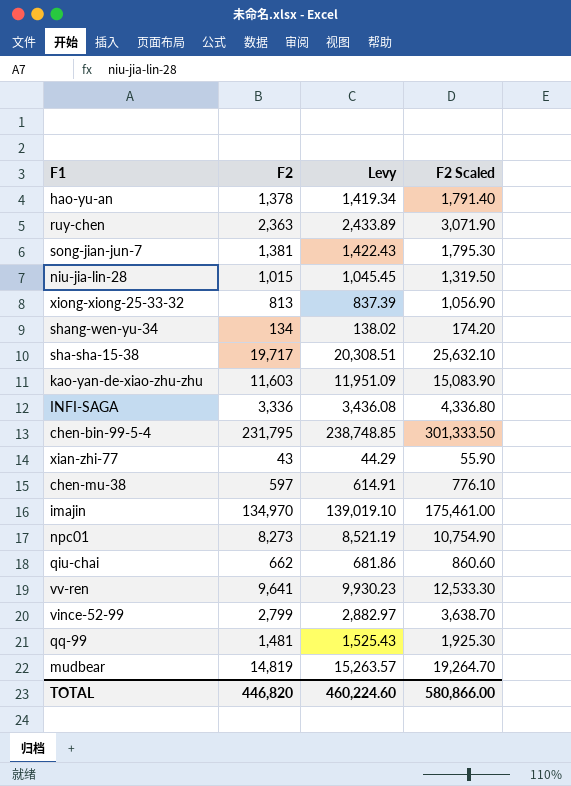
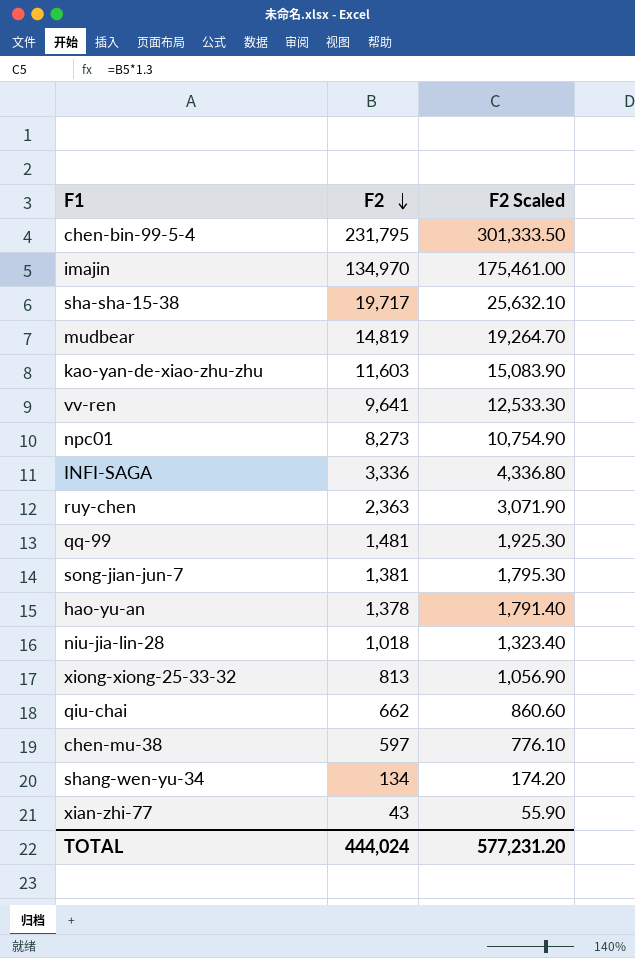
row order: none -> F2 descending
column Levy | formula: [F2] * 1.03 -> none
row vince-52-99: 2,799 | 2,882.97 | 3,638.70 -> none
niu-jia-lin-28 | F2: 1,015 -> 1,018
niu-jia-lin-28 | F2 Scaled: 1,319.50 -> 1,323.40
TOTAL | F2: 446,820 -> 444,024
TOTAL | F2 Scaled: 580,866.00 -> 577,231.20

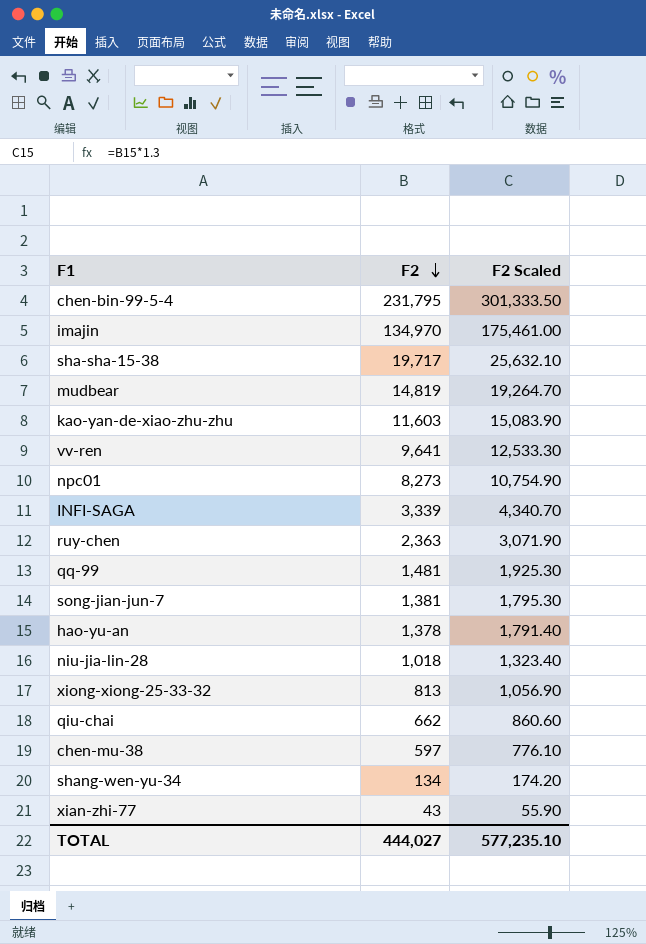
INFI-SAGA | F2: 3,336 -> 3,339
INFI-SAGA | F2 Scaled: 4,336.80 -> 4,340.70
TOTAL | F2: 444,024 -> 444,027
TOTAL | F2 Scaled: 577,231.20 -> 577,235.10

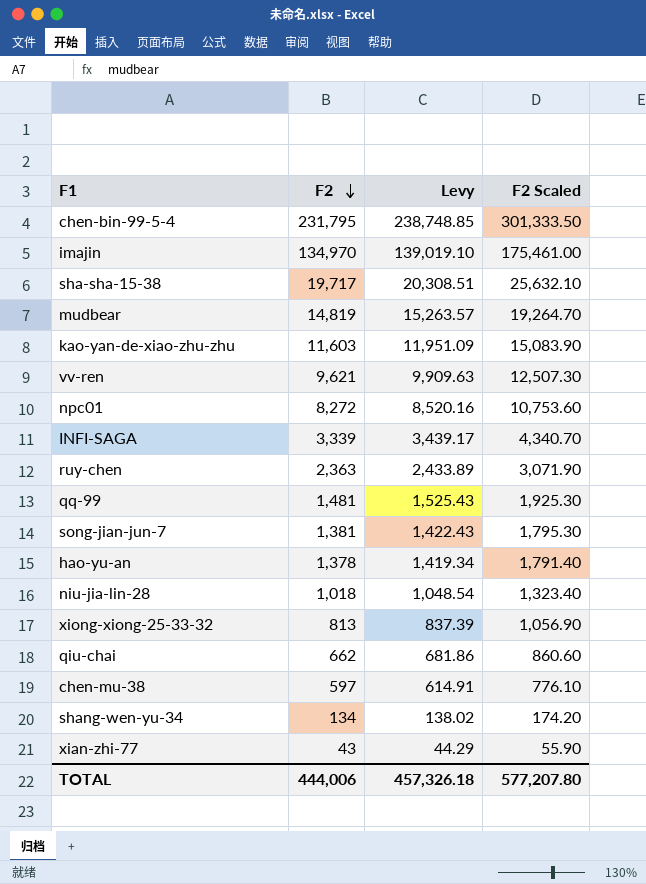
column Levy | formula: none -> [F2] * 1.03
vv-ren | F2: 9,641 -> 9,621
vv-ren | F2 Scaled: 12,533.30 -> 12,507.30
npc01 | F2: 8,273 -> 8,272
npc01 | F2 Scaled: 10,754.90 -> 10,753.60
TOTAL | F2: 444,027 -> 444,006
TOTAL | F2 Scaled: 577,235.10 -> 577,207.80

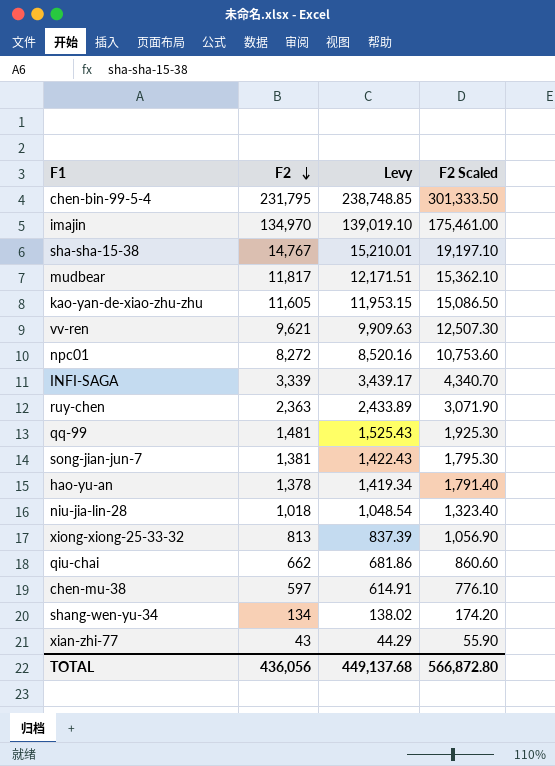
sha-sha-15-38 | F2: 19,717 -> 14,767
sha-sha-15-38 | Levy: 20,308.51 -> 15,210.01
sha-sha-15-38 | F2 Scaled: 25,632.10 -> 19,197.10
mudbear | F2: 14,819 -> 11,817
mudbear | Levy: 15,263.57 -> 12,171.51
mudbear | F2 Scaled: 19,264.70 -> 15,362.10
kao-yan-de-xiao-zhu-zhu | F2: 11,603 -> 11,605
kao-yan-de-xiao-zhu-zhu | Levy: 11,951.09 -> 11,953.15
kao-yan-de-xiao-zhu-zhu | F2 Scaled: 15,083.90 -> 15,086.50
TOTAL | F2: 444,006 -> 436,056
TOTAL | Levy: 457,326.18 -> 449,137.68
TOTAL | F2 Scaled: 577,207.80 -> 566,872.80

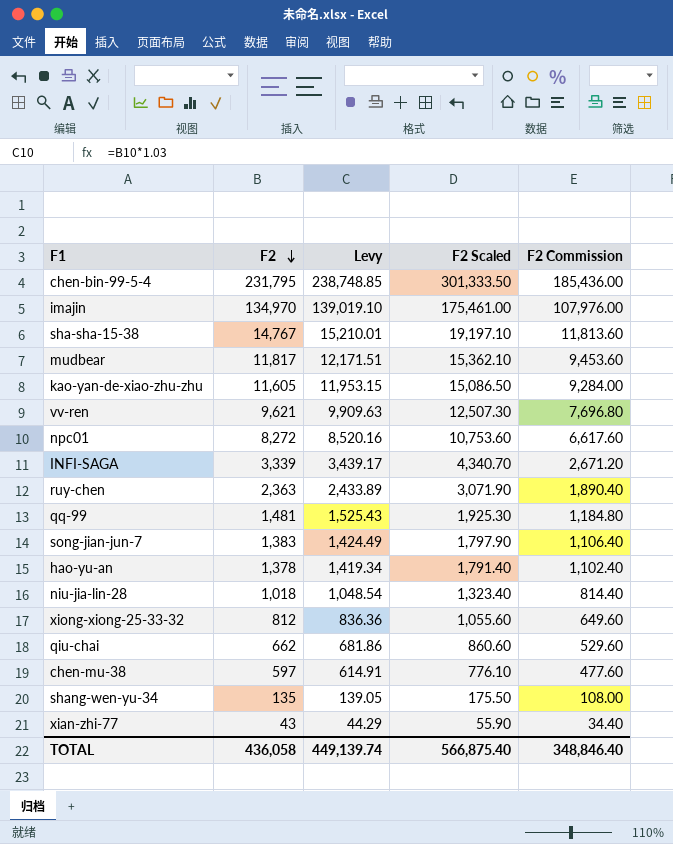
column F2 Commission | formula: none -> [F2] * 0.8
song-jian-jun-7 | F2: 1,381 -> 1,383
song-jian-jun-7 | Levy: 1,422.43 -> 1,424.49
song-jian-jun-7 | F2 Scaled: 1,795.30 -> 1,797.90
xiong-xiong-25-33-32 | F2: 813 -> 812
xiong-xiong-25-33-32 | Levy: 837.39 -> 836.36
xiong-xiong-25-33-32 | F2 Scaled: 1,056.90 -> 1,055.60
shang-wen-yu-34 | F2: 134 -> 135
shang-wen-yu-34 | Levy: 138.02 -> 139.05
shang-wen-yu-34 | F2 Scaled: 174.20 -> 175.50
TOTAL | F2: 436,056 -> 436,058
TOTAL | Levy: 449,137.68 -> 449,139.74
TOTAL | F2 Scaled: 566,872.80 -> 566,875.40

